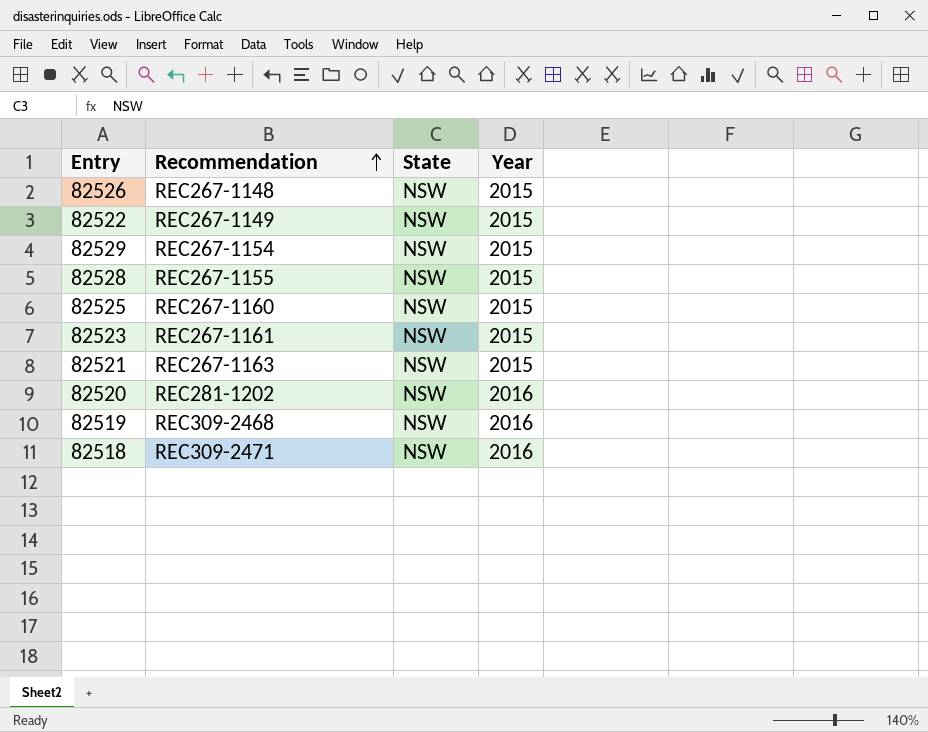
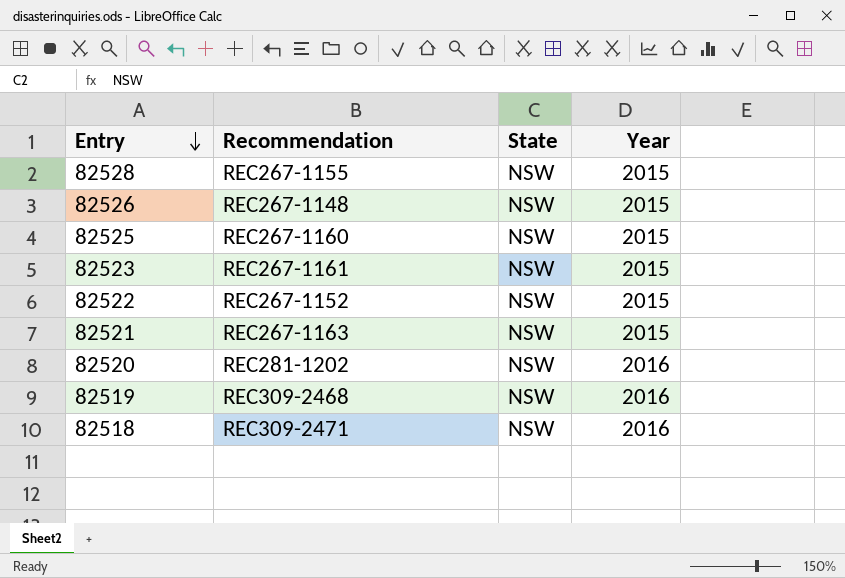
row order: Recommendation ascending -> Entry descending
row 82529: REC267-1154 | NSW | 2015 -> none
82522 | Recommendation: REC267-1149 -> REC267-1152

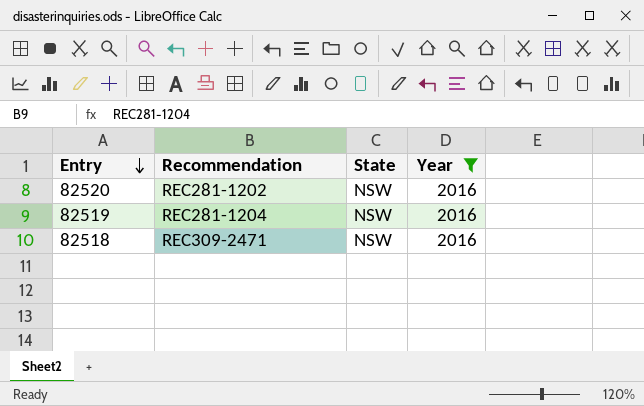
filter: none -> Year = 2016
82519 | Recommendation: REC309-2468 -> REC281-1204

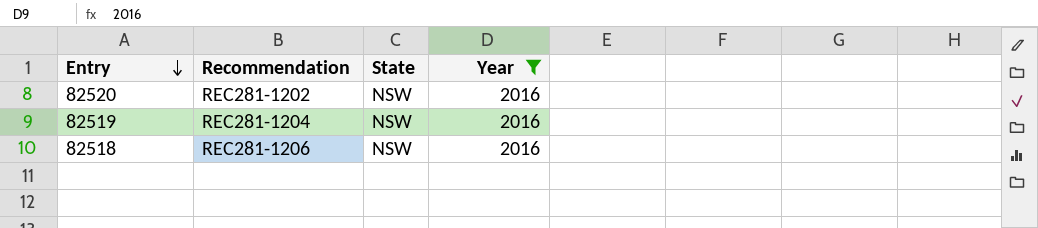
82518 | Recommendation: REC309-2471 -> REC281-1206

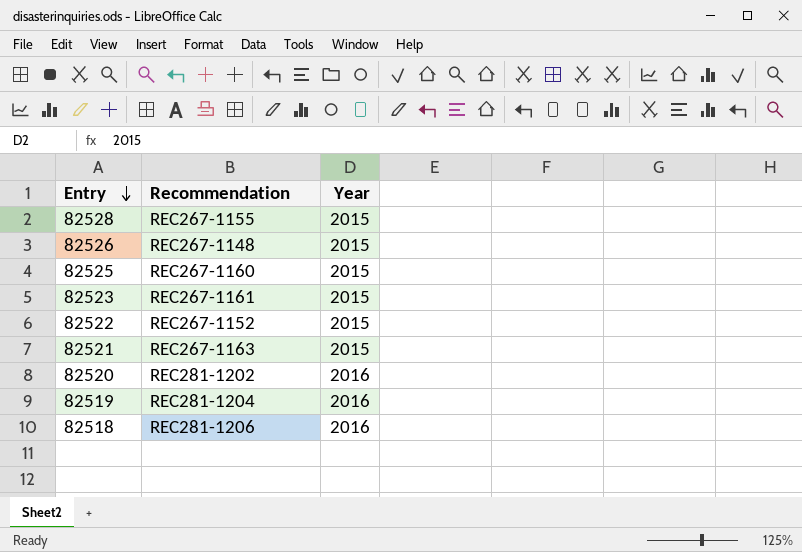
filter: Year = 2016 -> none
column State | position: 3 -> none

